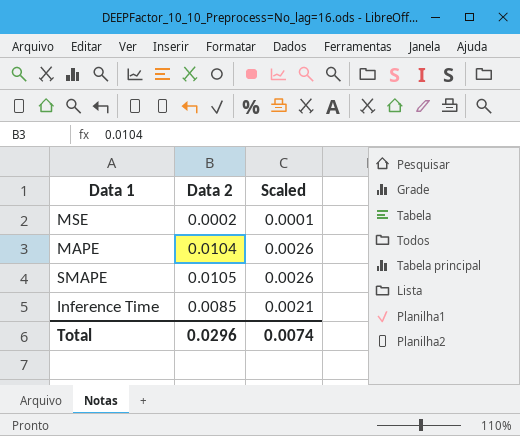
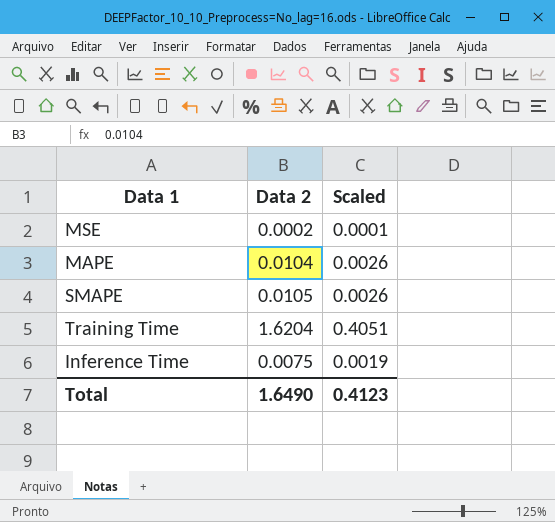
row Training Time: none -> 1.6204 | 0.4051
Inference Time | Data 2: 0.0085 -> 0.0075
Inference Time | Scaled: 0.0021 -> 0.0019
Total | Data 2: 0.0296 -> 1.6490
Total | Scaled: 0.0074 -> 0.4123

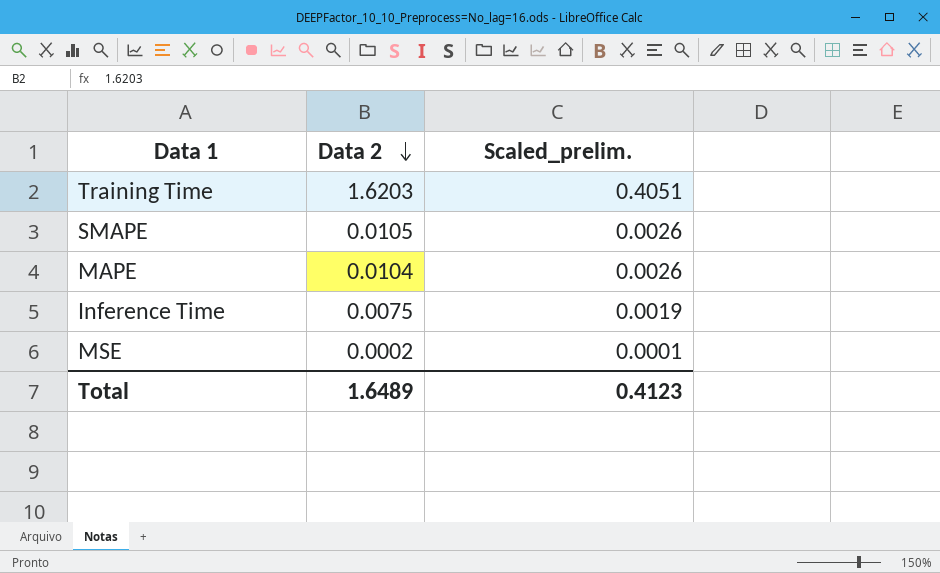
row order: none -> Data 2 descending
column name: Scaled -> Scaled_prelim.
Training Time | Data 2: 1.6204 -> 1.6203
Total | Data 2: 1.6490 -> 1.6489

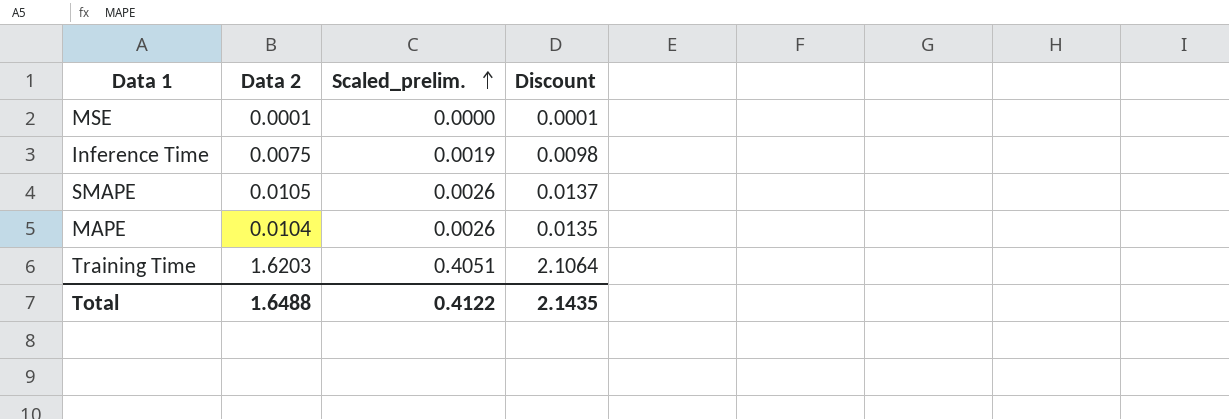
row order: Data 2 descending -> Scaled_prelim. ascending
column Discount | formula: none -> [Data 2] * 1.3
MSE | Data 2: 0.0002 -> 0.0001
MSE | Scaled_prelim.: 0.0001 -> 0.0000
Total | Data 2: 1.6489 -> 1.6488
Total | Scaled_prelim.: 0.4123 -> 0.4122

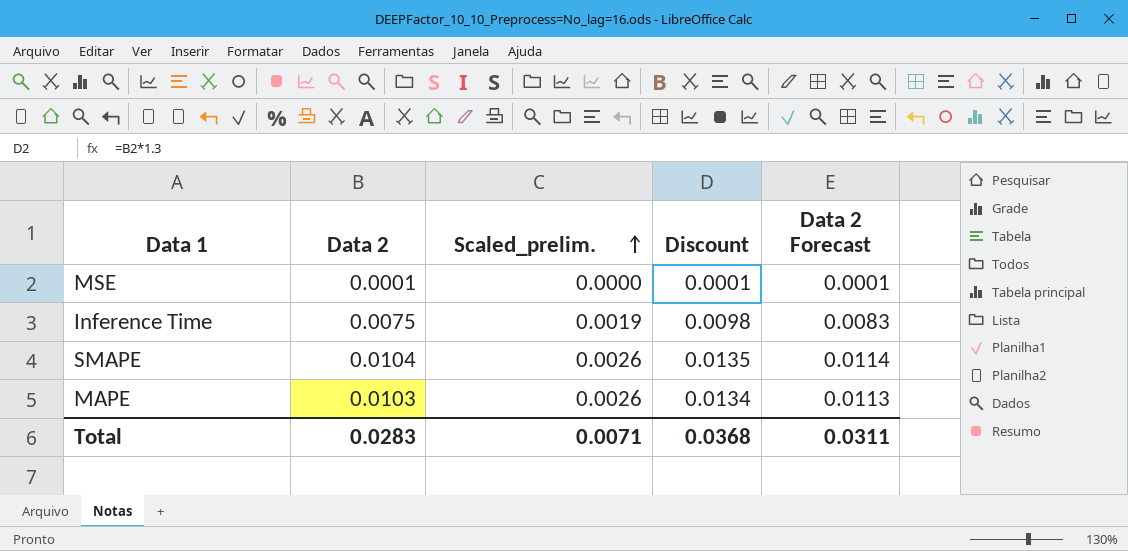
column Data 2 Forecast | formula: none -> [Data 2] * 1.1
row Training Time: 1.6203 | 0.4051 | 2.1064 -> none
SMAPE | Data 2: 0.0105 -> 0.0104
SMAPE | Discount: 0.0137 -> 0.0135
MAPE | Data 2: 0.0104 -> 0.0103
MAPE | Discount: 0.0135 -> 0.0134
Total | Data 2: 1.6488 -> 0.0283
Total | Scaled_prelim.: 0.4122 -> 0.0071
Total | Discount: 2.1435 -> 0.0368

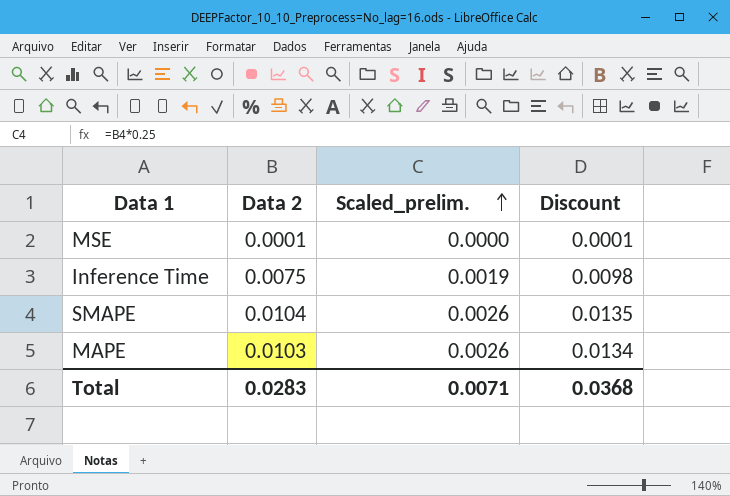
column Data 2 Forecast | formula: [Data 2] * 1.1 -> none

